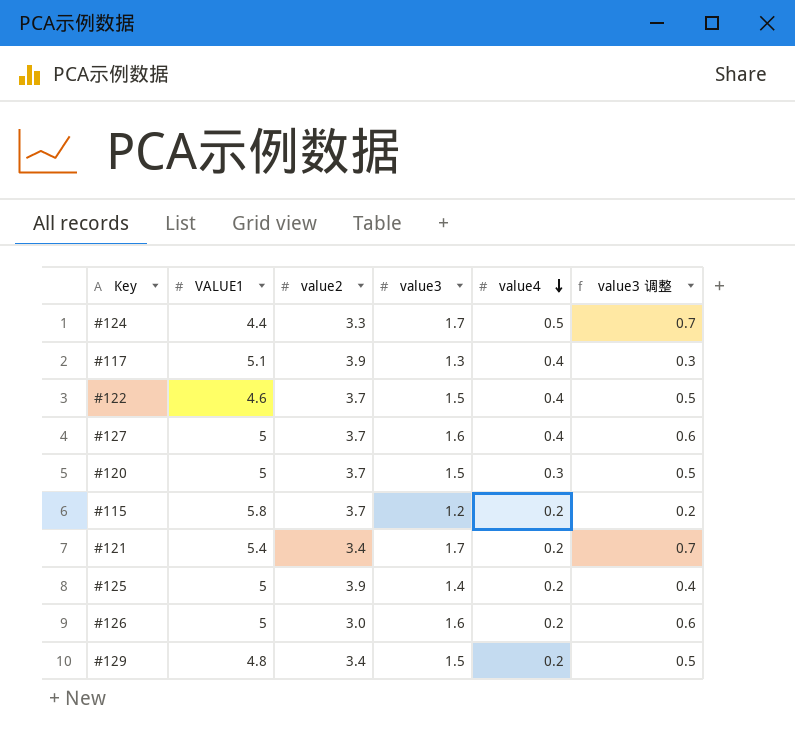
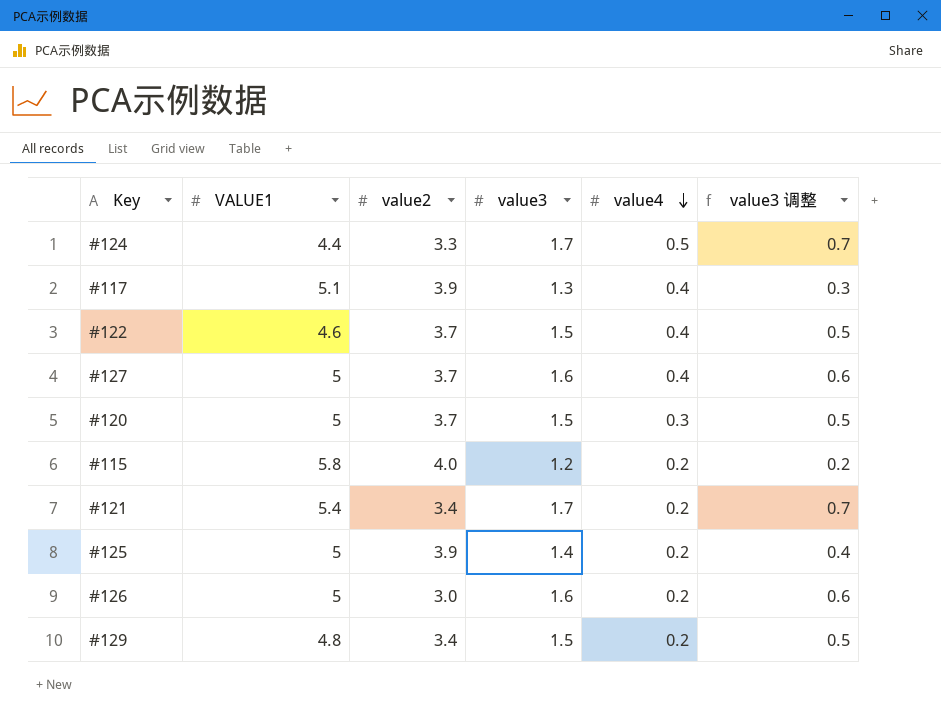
#115 | value2: 3.7 -> 4.0

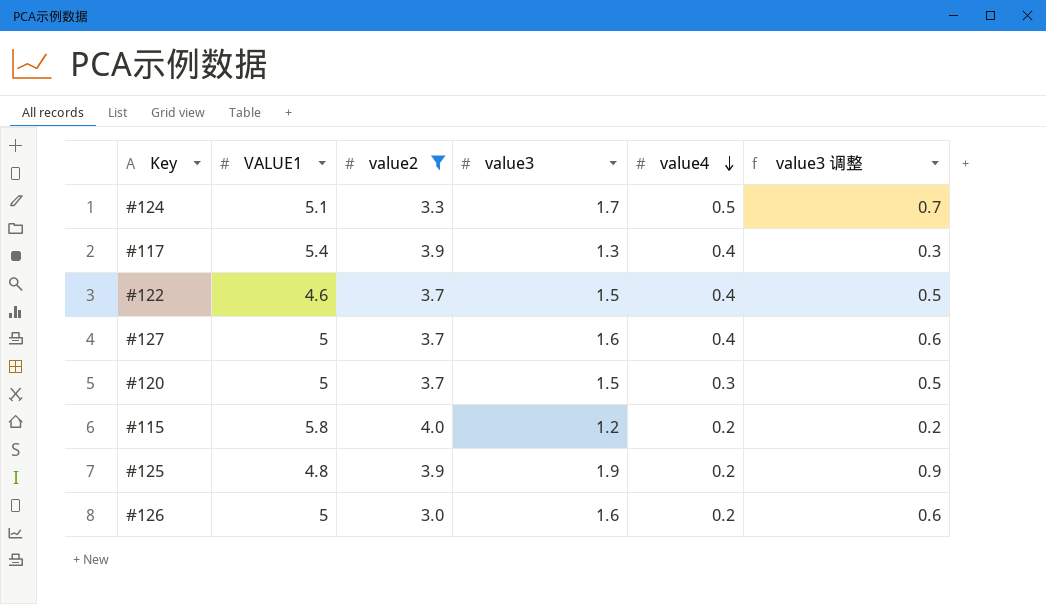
filter: none -> value2 != 3.4
#124 | VALUE1: 4.4 -> 5.1
#117 | VALUE1: 5.1 -> 5.4
#125 | VALUE1: 5 -> 4.8
#125 | value3: 1.4 -> 1.9
#125 | value3 调整: 0.4 -> 0.9

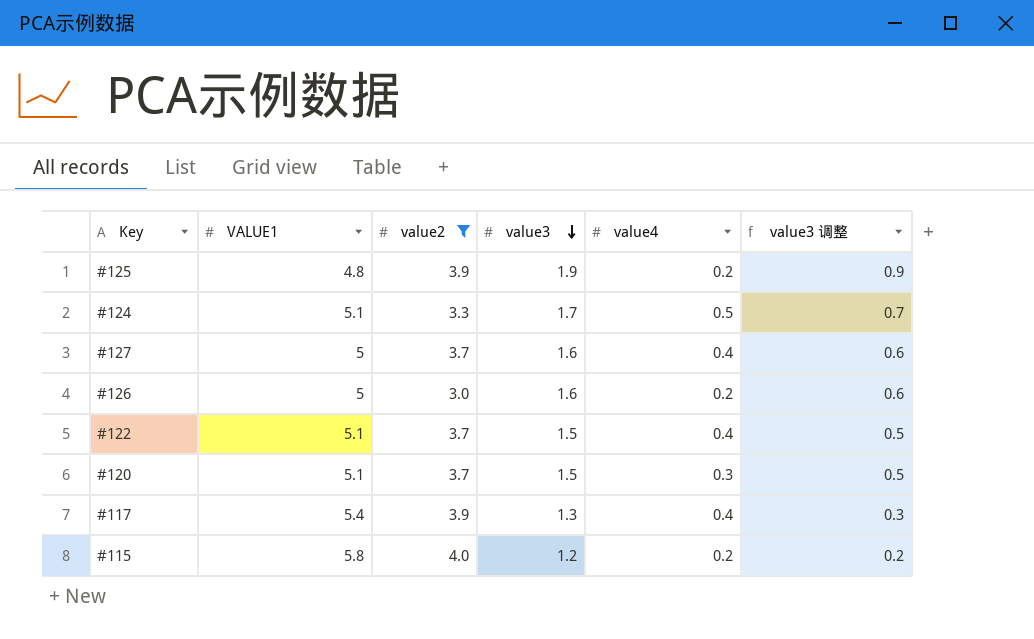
row order: value4 descending -> value3 descending
#122 | VALUE1: 4.6 -> 5.1
#120 | VALUE1: 5 -> 5.1

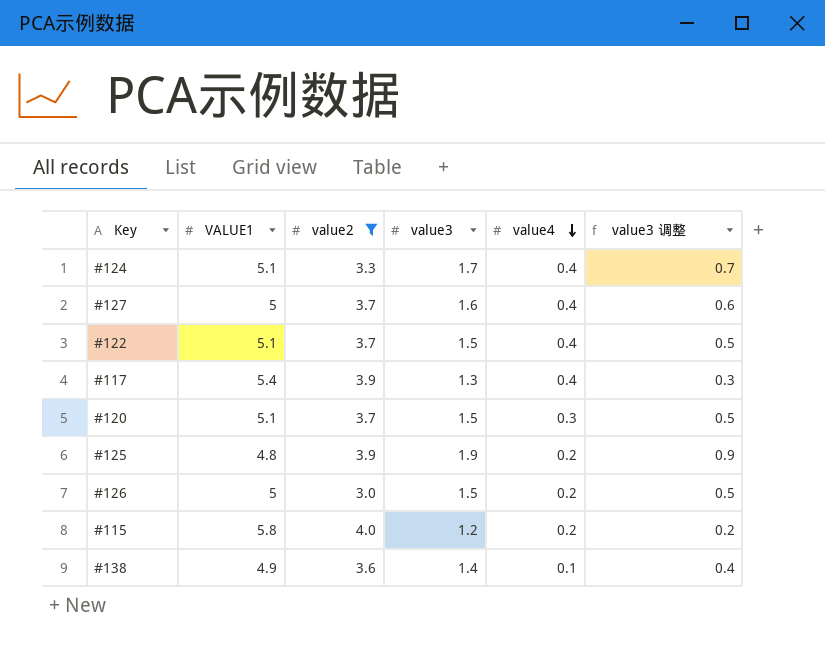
row order: value3 descending -> value4 descending
#124 | value4: 0.5 -> 0.4
#126 | value3: 1.6 -> 1.5
#126 | value3 调整: 0.6 -> 0.5
row #138: none -> 4.9 | 3.6 | 1.4 | 0.1 | 0.4

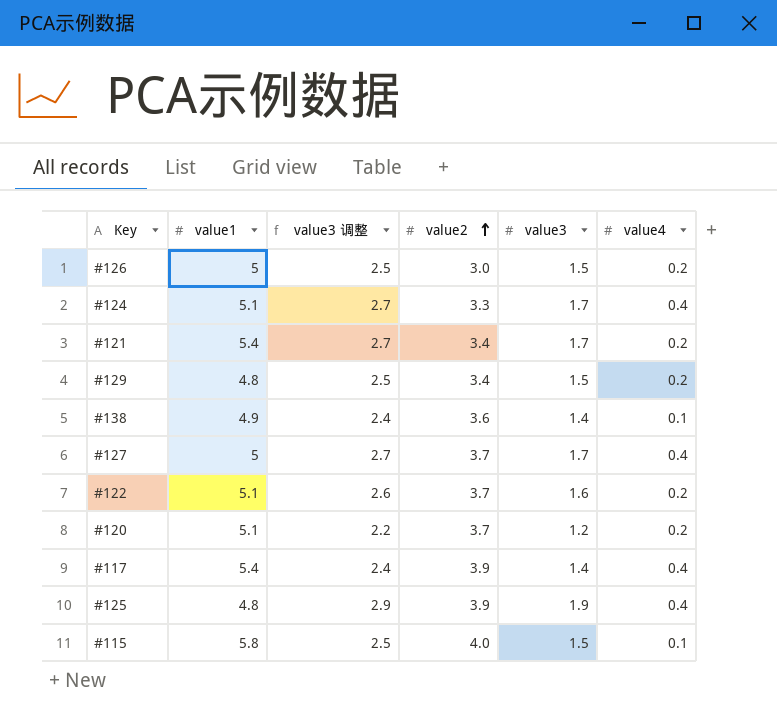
filter: value2 != 3.4 -> none
row order: value4 descending -> value2 ascending
column name: VALUE1 -> value1
column value3 调整 | formula: [value3] - 1 -> [value3] + 1
column value3 调整 | position: 6 -> 3
#127 | value3: 1.6 -> 1.7
#122 | value3: 1.5 -> 1.6
#122 | value4: 0.4 -> 0.2
#120 | value3: 1.5 -> 1.2
#120 | value4: 0.3 -> 0.2
#117 | value3: 1.3 -> 1.4
#125 | value4: 0.2 -> 0.4
#115 | value3: 1.2 -> 1.5
#115 | value4: 0.2 -> 0.1

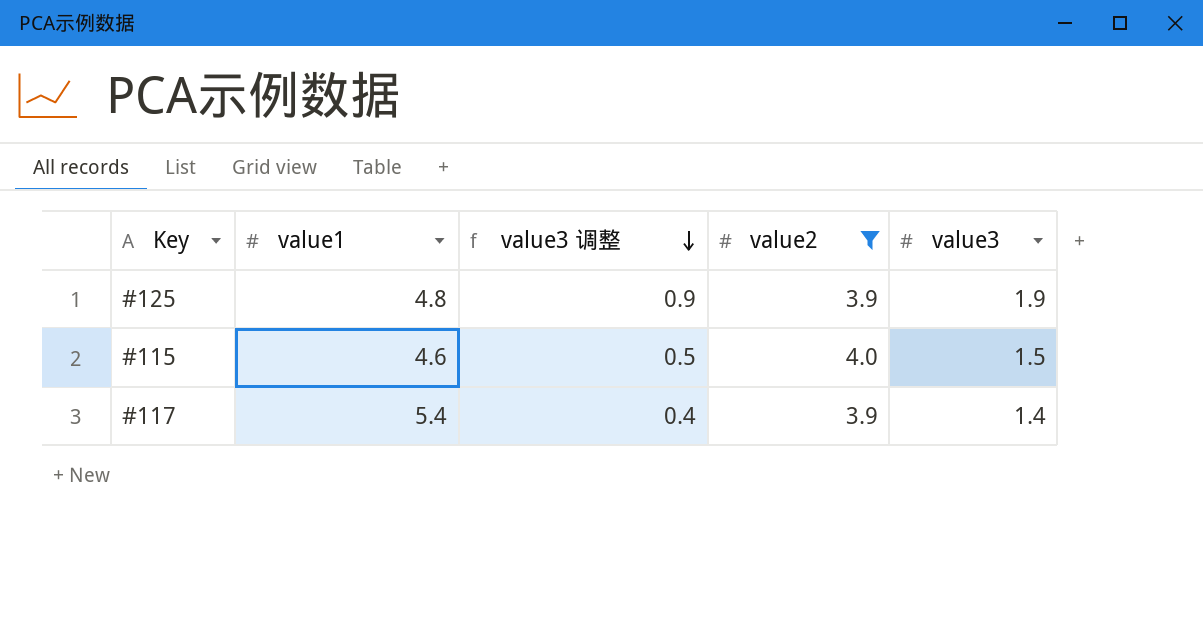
filter: none -> value2 >= 3.9
row order: value2 ascending -> value3 调整 descending
column value4 | position: 6 -> none
column value3 调整 | formula: [value3] + 1 -> [value3] - 1
#115 | value1: 5.8 -> 4.6

